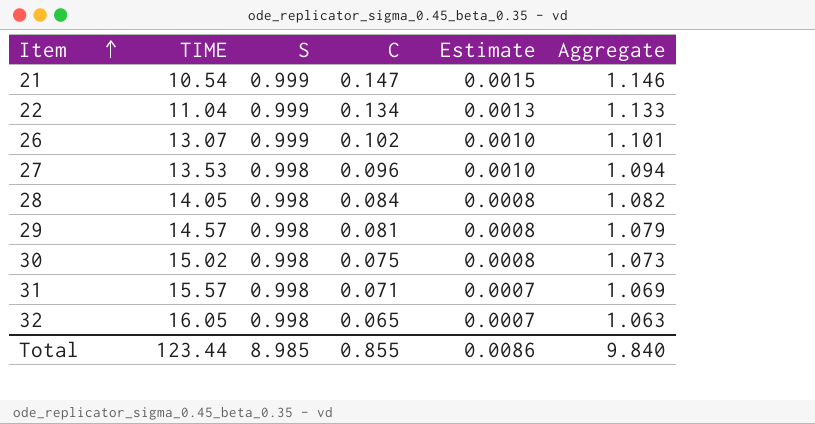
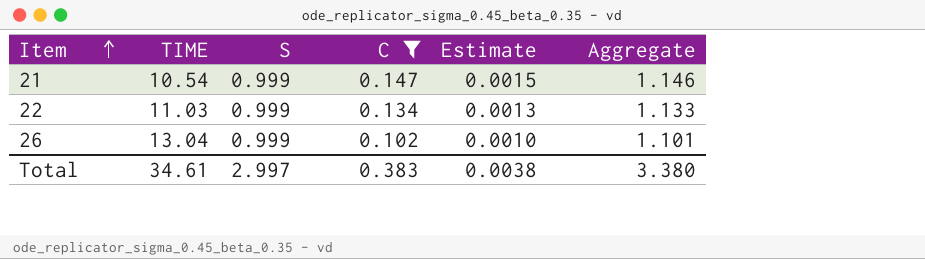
filter: none -> C >= 0.102
22 | TIME: 11.04 -> 11.03
26 | TIME: 13.07 -> 13.04
Total | TIME: 123.44 -> 34.61
Total | S: 8.985 -> 2.997
Total | C: 0.855 -> 0.383
Total | Estimate: 0.0086 -> 0.0038
Total | Aggregate: 9.840 -> 3.380

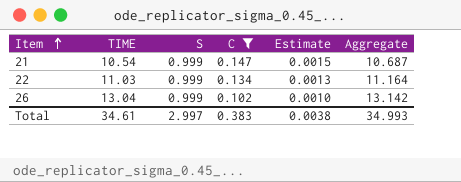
column Aggregate | formula: [S] + [C] -> [TIME] + [C]
Total | Aggregate: 3.380 -> 34.993

